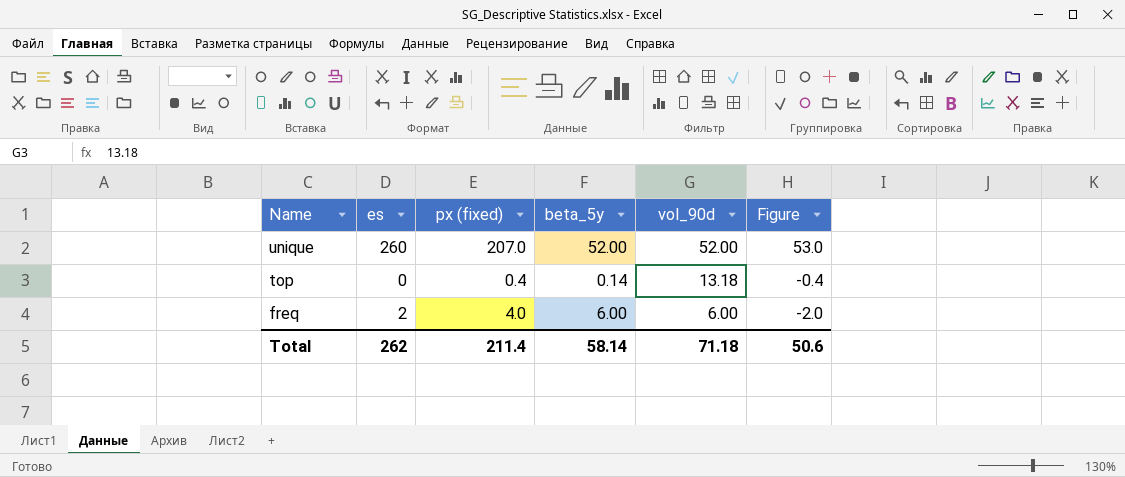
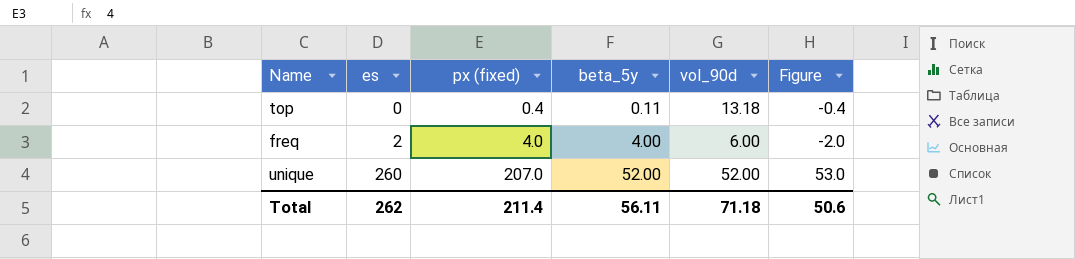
row order: Name descending -> es ascending
top | beta_5y: 0.14 -> 0.11
freq | beta_5y: 6.00 -> 4.00
Total | beta_5y: 58.14 -> 56.11

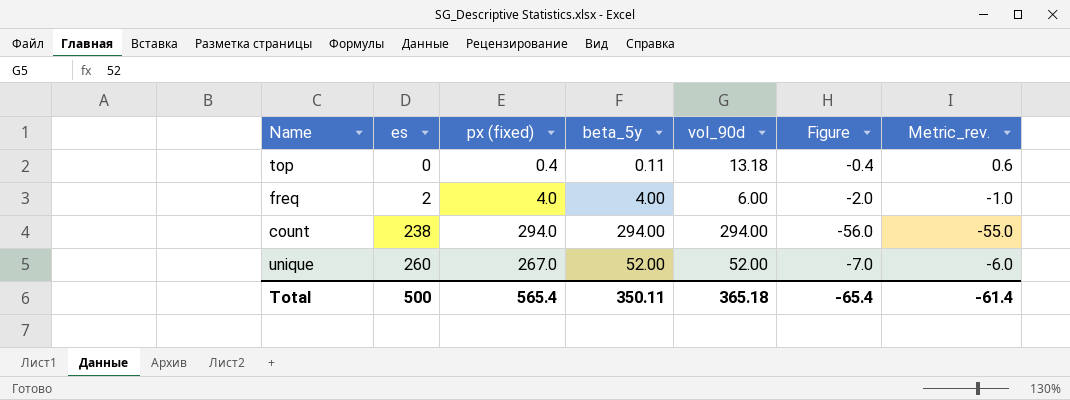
column Metric_rev. | formula: none -> [Figure] + 1
row count: none -> 238 | 294.0 | 294.00 | 294.00 | -56.0 | -55.0
unique | px (fixed): 207.0 -> 267.0
unique | Figure: 53.0 -> -7.0
Total | es: 262 -> 500
Total | px (fixed): 211.4 -> 565.4
Total | beta_5y: 56.11 -> 350.11
Total | vol_90d: 71.18 -> 365.18
Total | Figure: 50.6 -> -65.4

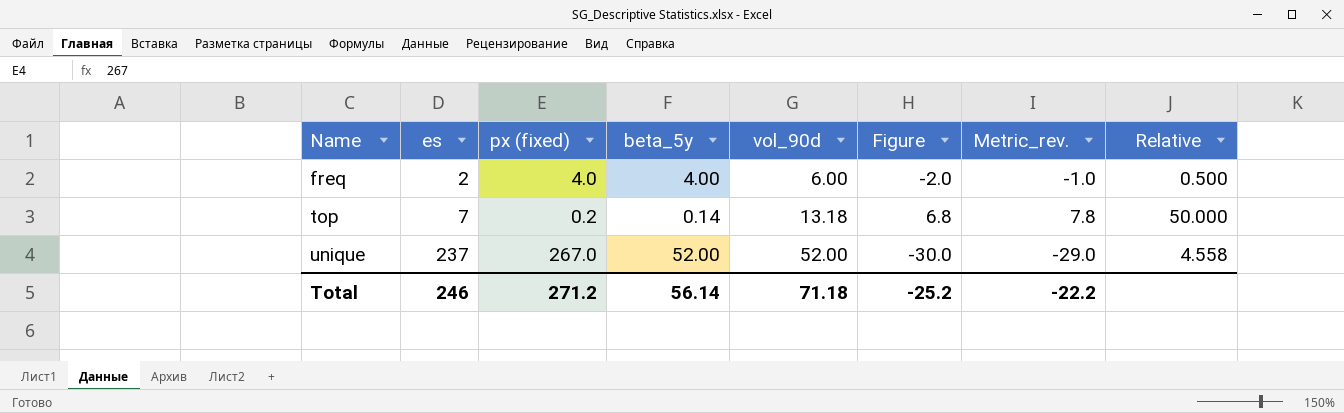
row order: es ascending -> Name ascending
column Relative | formula: none -> [es] / [beta_5y]
row count: 238 | 294.0 | 294.00 | 294.00 | -56.0 | -55.0 -> none
top | es: 0 -> 7
top | px (fixed): 0.4 -> 0.2
top | beta_5y: 0.11 -> 0.14
top | Figure: -0.4 -> 6.8
top | Metric_rev.: 0.6 -> 7.8
unique | es: 260 -> 237
unique | Figure: -7.0 -> -30.0
unique | Metric_rev.: -6.0 -> -29.0
Total | es: 500 -> 246
Total | px (fixed): 565.4 -> 271.2
Total | beta_5y: 350.11 -> 56.14
Total | vol_90d: 365.18 -> 71.18
Total | Figure: -65.4 -> -25.2
Total | Metric_rev.: -61.4 -> -22.2

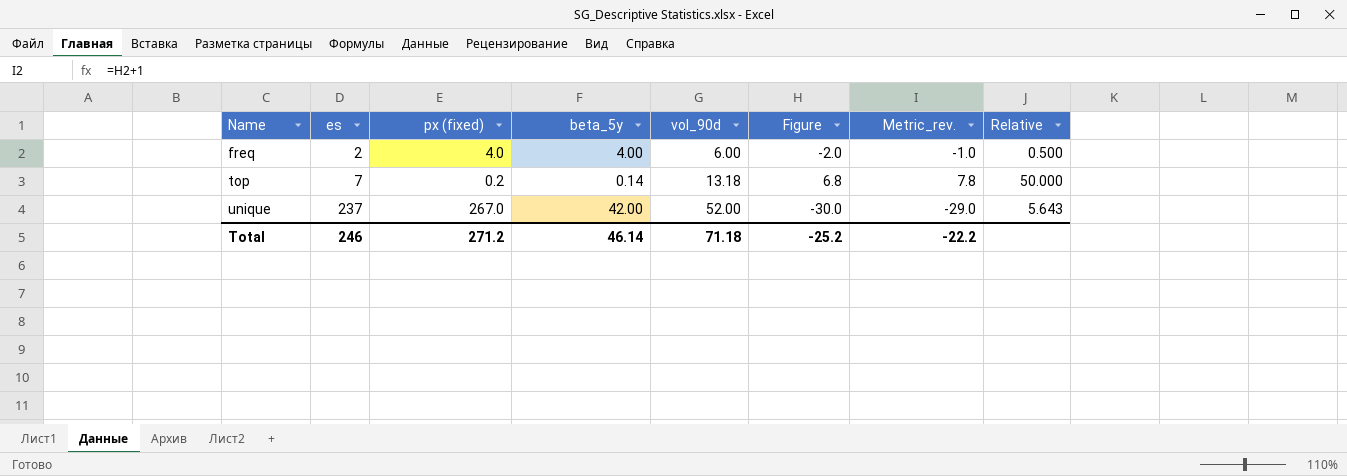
unique | beta_5y: 52.00 -> 42.00
unique | Relative: 4.558 -> 5.643
Total | beta_5y: 56.14 -> 46.14

